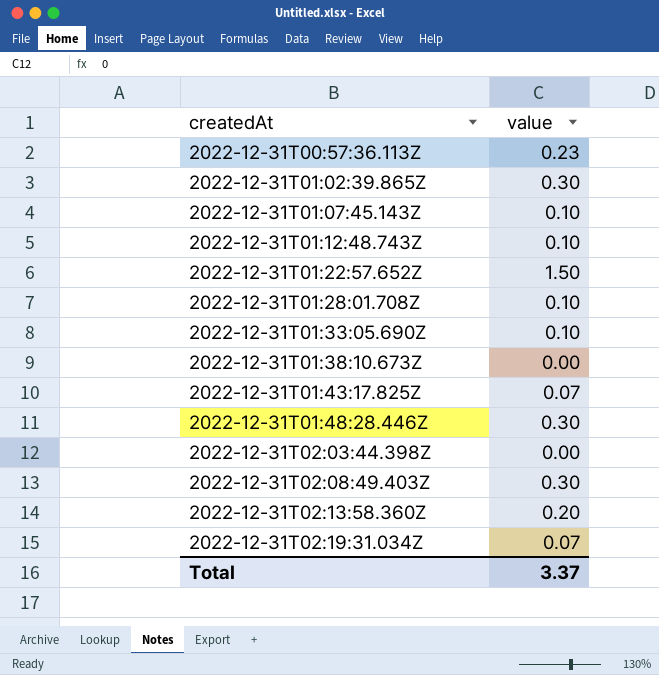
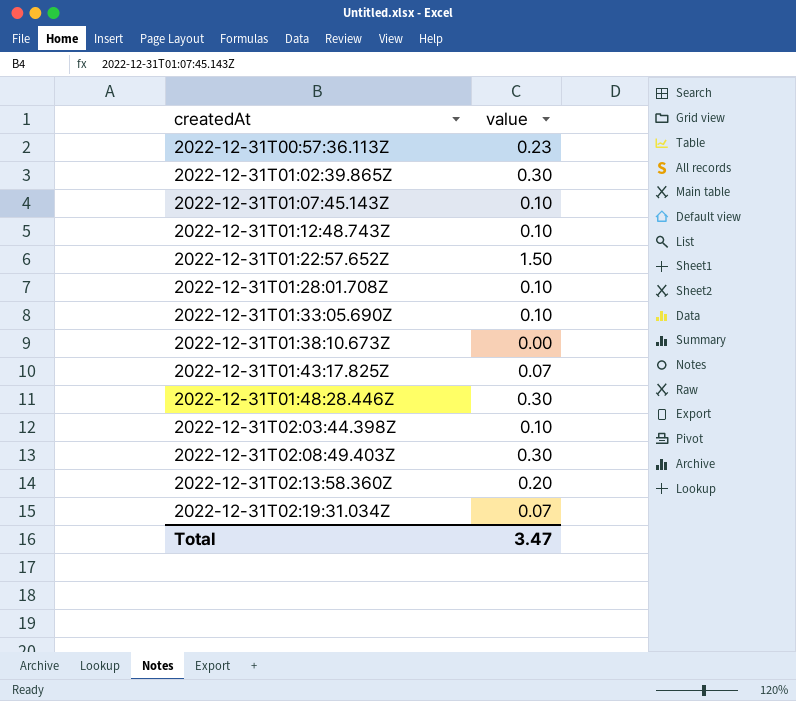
2022-12-31T02:03:44.398Z | value: 0.00 -> 0.10
Total | value: 3.37 -> 3.47

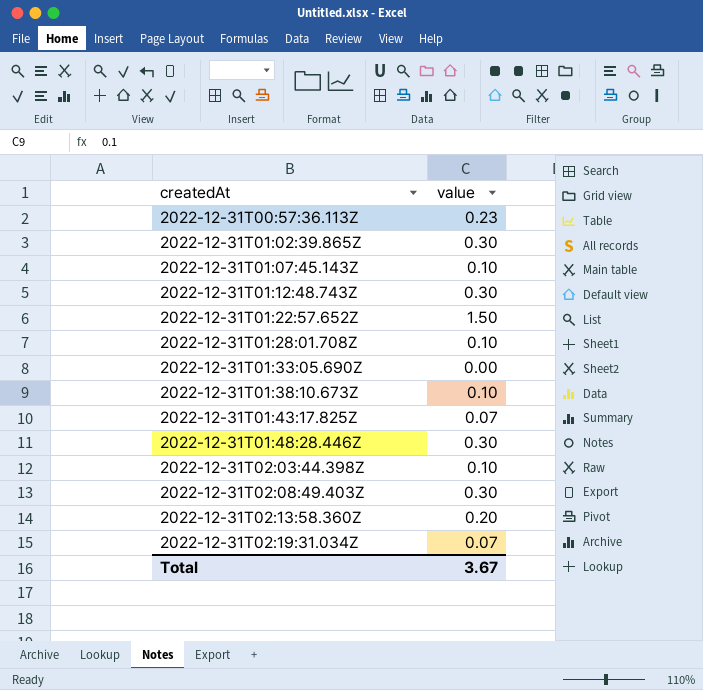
2022-12-31T01:12:48.743Z | value: 0.10 -> 0.30
2022-12-31T01:33:05.690Z | value: 0.10 -> 0.00
2022-12-31T01:38:10.673Z | value: 0.00 -> 0.10
Total | value: 3.47 -> 3.67

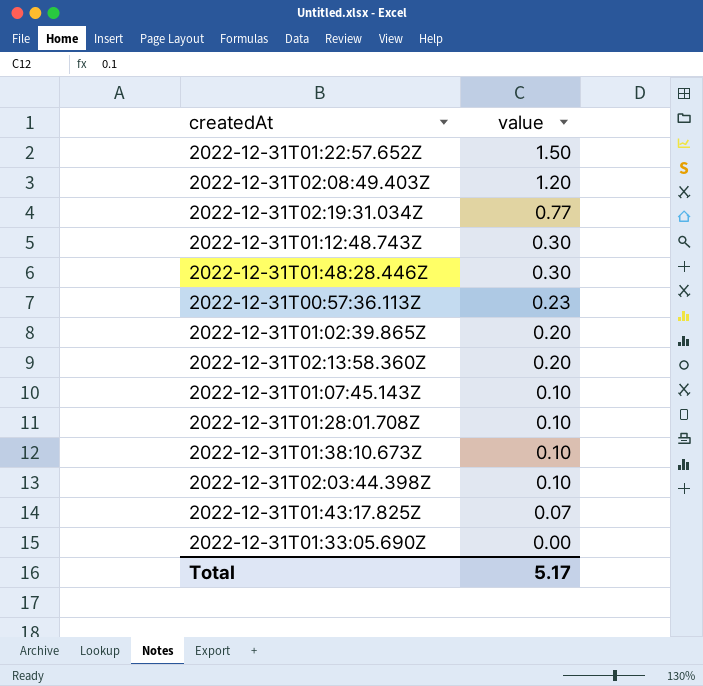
row order: createdAt ascending -> value descending
2022-12-31T02:08:49.403Z | value: 0.30 -> 1.20
2022-12-31T02:19:31.034Z | value: 0.07 -> 0.77
2022-12-31T01:02:39.865Z | value: 0.30 -> 0.20
Total | value: 3.67 -> 5.17

